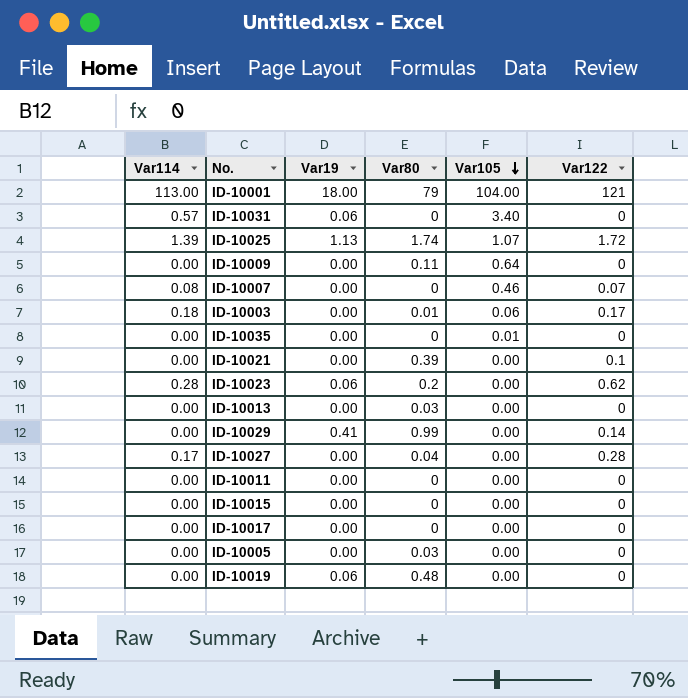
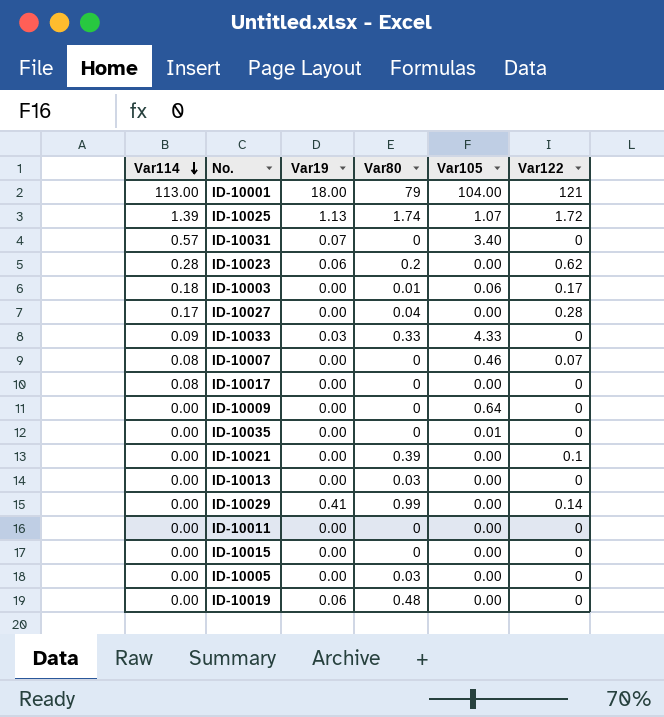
row order: Var105 descending -> Var114 descending
ID-10031 | Var19: 0.06 -> 0.07
row ID-10033: none -> 0.09 | 0.03 | 0.33 | 4.33 | 0
ID-10017 | Var114: 0.00 -> 0.08
ID-10009 | Var80: 0.11 -> 0

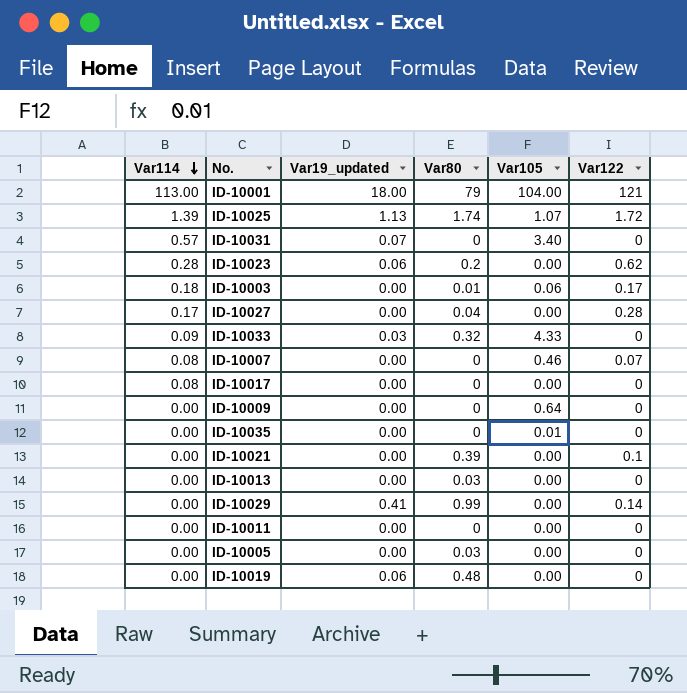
column name: Var19 -> Var19_updated
row ID-10015: 0.00 | 0.00 | 0 | 0.00 | 0 -> none
ID-10033 | Var80: 0.33 -> 0.32

